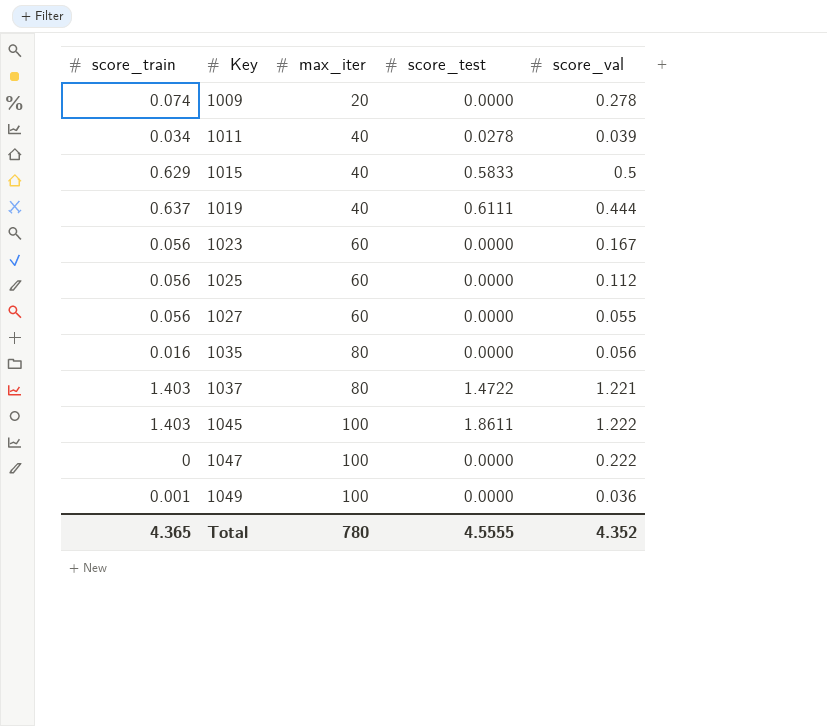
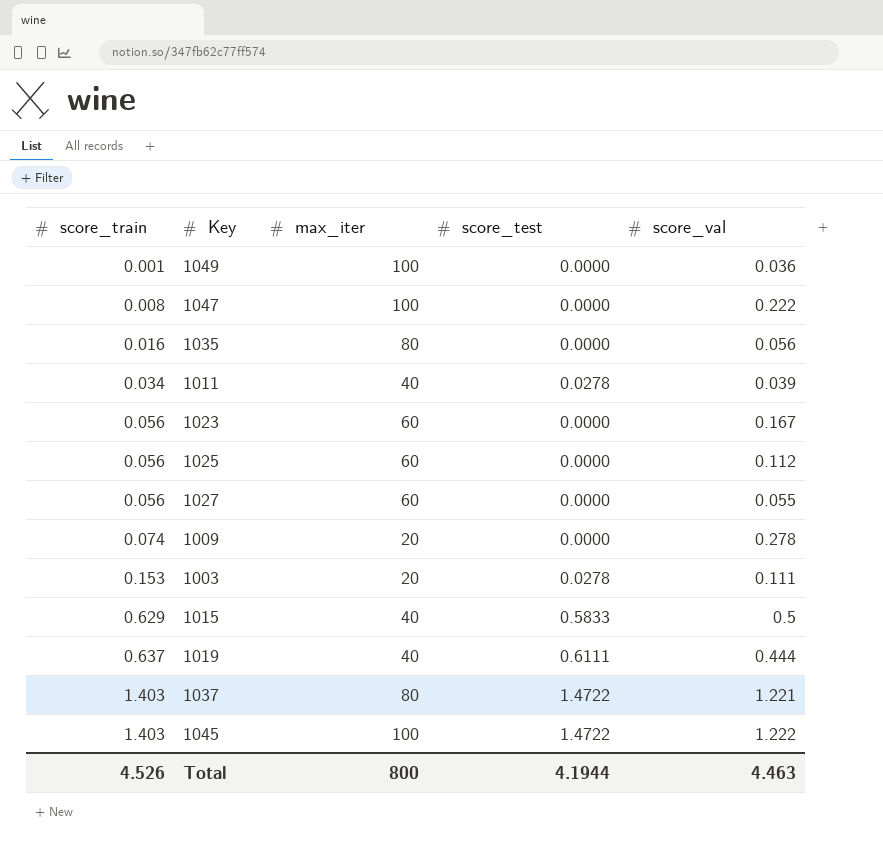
row order: Key ascending -> score_train ascending
1047 | score_train: 0 -> 0.008
row 1003: none -> 0.153 | 20 | 0.0278 | 0.111
1045 | score_test: 1.8611 -> 1.4722
Total | score_train: 4.365 -> 4.526
Total | max_iter: 780 -> 800
Total | score_test: 4.5555 -> 4.1944
Total | score_val: 4.352 -> 4.463

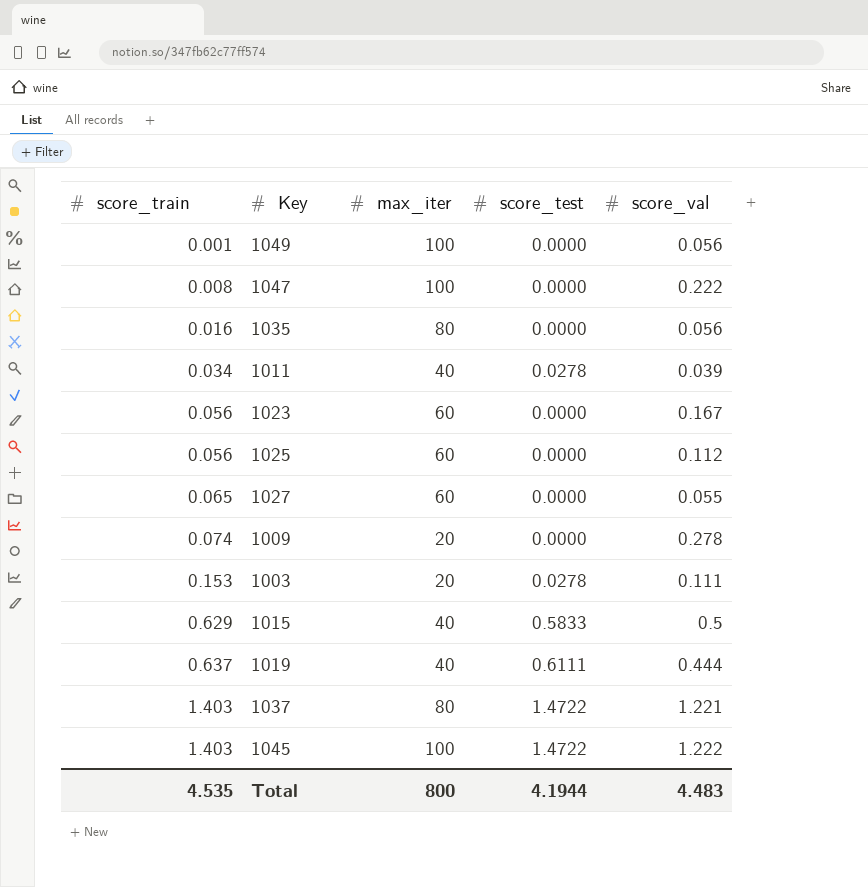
1049 | score_val: 0.036 -> 0.056
1027 | score_train: 0.056 -> 0.065
Total | score_train: 4.526 -> 4.535
Total | score_val: 4.463 -> 4.483

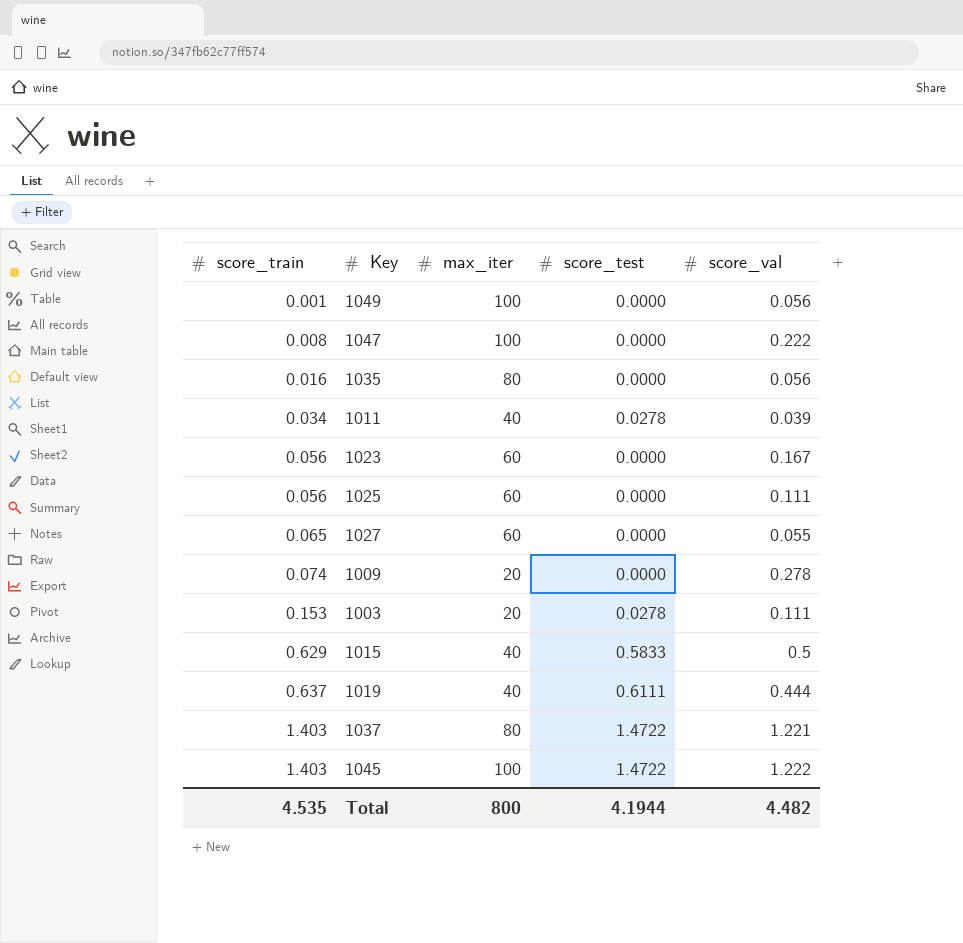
1025 | score_val: 0.112 -> 0.111
Total | score_val: 4.483 -> 4.482

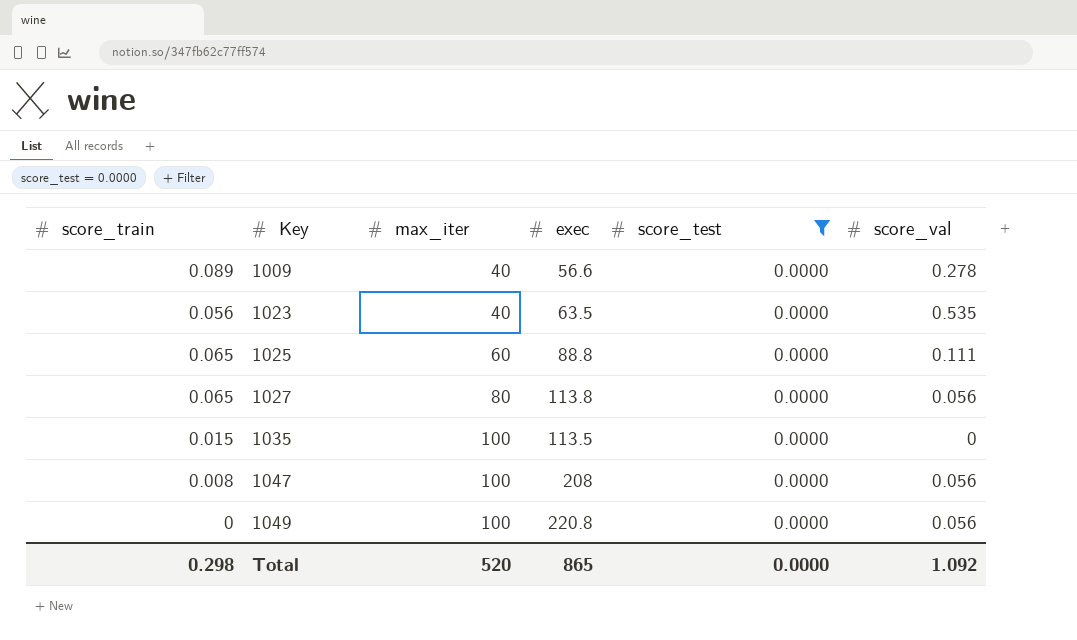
filter: none -> score_test = 0.0000
row order: score_train ascending -> Key ascending
column exec | position: none -> 4
1009 | score_train: 0.074 -> 0.089
1009 | max_iter: 20 -> 40
1023 | max_iter: 60 -> 40
1023 | score_val: 0.167 -> 0.535
1025 | score_train: 0.056 -> 0.065
1027 | max_iter: 60 -> 80
1027 | score_val: 0.055 -> 0.056
1035 | score_train: 0.016 -> 0.015
1035 | max_iter: 80 -> 100
1035 | score_val: 0.056 -> 0
1047 | score_val: 0.222 -> 0.056
1049 | score_train: 0.001 -> 0
Total | score_train: 4.535 -> 0.298
Total | max_iter: 800 -> 520
Total | score_test: 4.1944 -> 0.0000
Total | score_val: 4.482 -> 1.092

